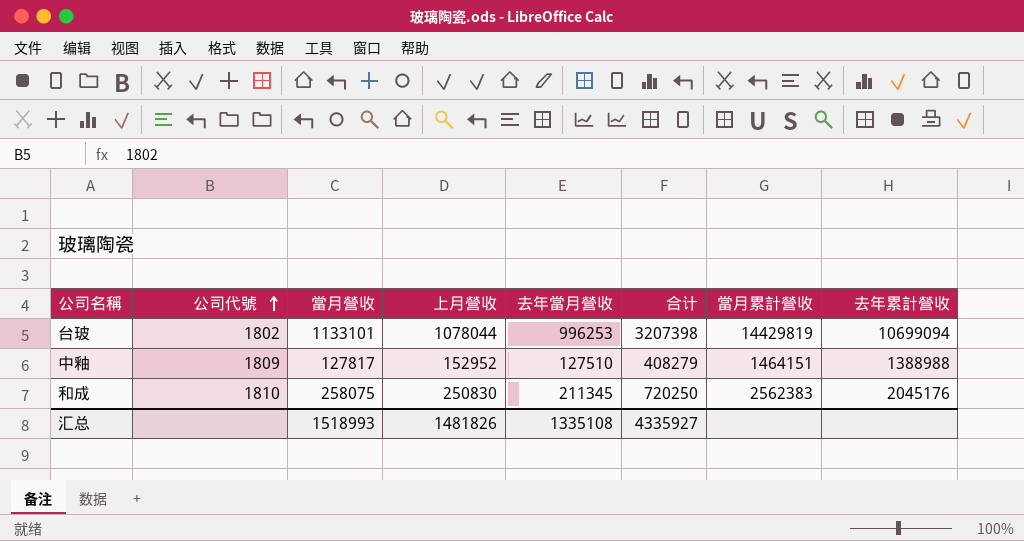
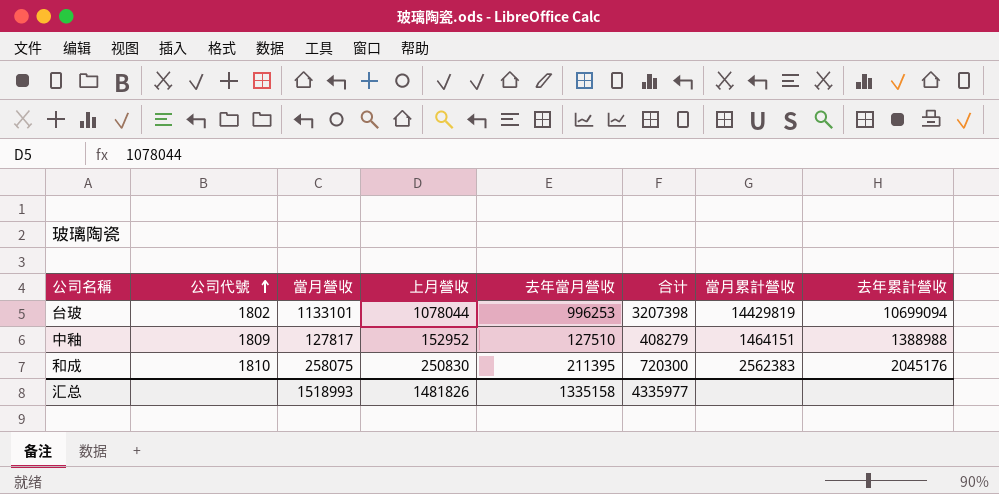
和成 | 去年當月營收: 211345 -> 211395
和成 | 合计: 720250 -> 720300
汇总 | 去年當月營收: 1335108 -> 1335158
汇总 | 合计: 4335927 -> 4335977

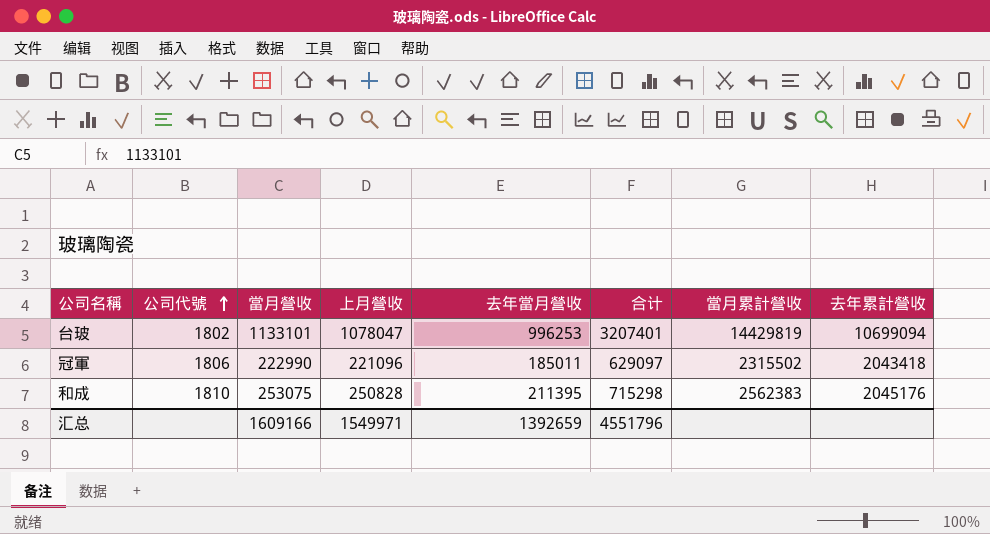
row 中釉: 1809 | 127817 | 152952 | 127510 | 408279 | 1464151 | 1388988 -> none
台玻 | 上月營收: 1078044 -> 1078047
台玻 | 合计: 3207398 -> 3207401
row 冠軍: none -> 1806 | 222990 | 221096 | 185011 | 629097 | 2315502 | 2043418
和成 | 當月營收: 258075 -> 253075
和成 | 上月營收: 250830 -> 250828
和成 | 合计: 720300 -> 715298
汇总 | 當月營收: 1518993 -> 1609166
汇总 | 上月營收: 1481826 -> 1549971
汇总 | 去年當月營收: 1335158 -> 1392659
汇总 | 合计: 4335977 -> 4551796

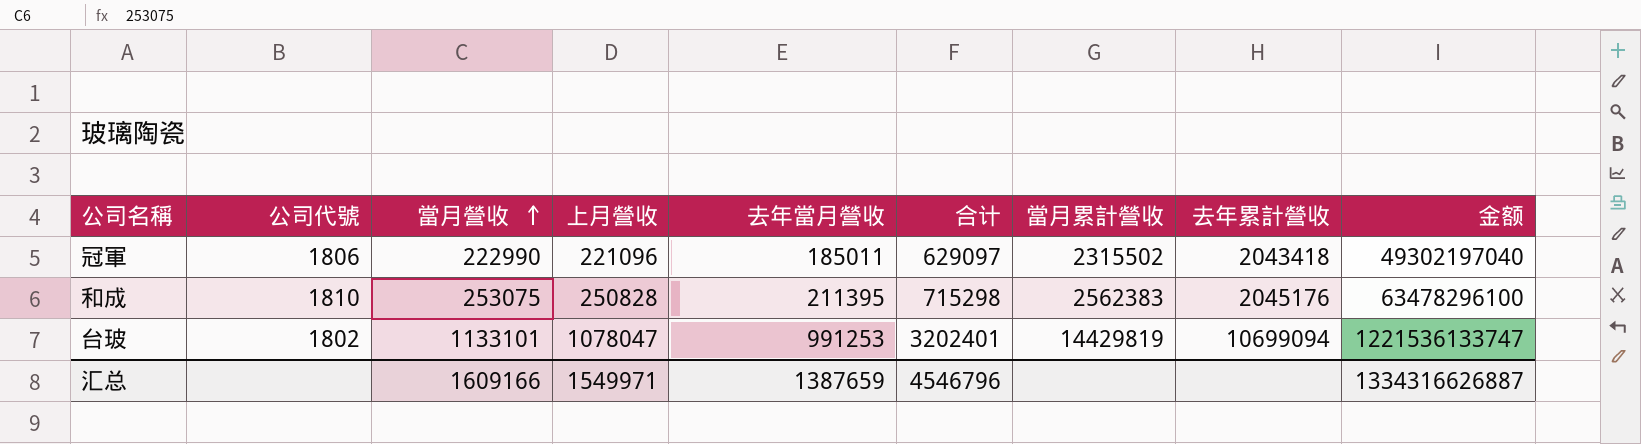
row order: 公司代號 ascending -> 當月營收 ascending
column 金额 | formula: none -> [當月營收] * [上月營收]
台玻 | 去年當月營收: 996253 -> 991253
台玻 | 合计: 3207401 -> 3202401
汇总 | 去年當月營收: 1392659 -> 1387659
汇总 | 合计: 4551796 -> 4546796

